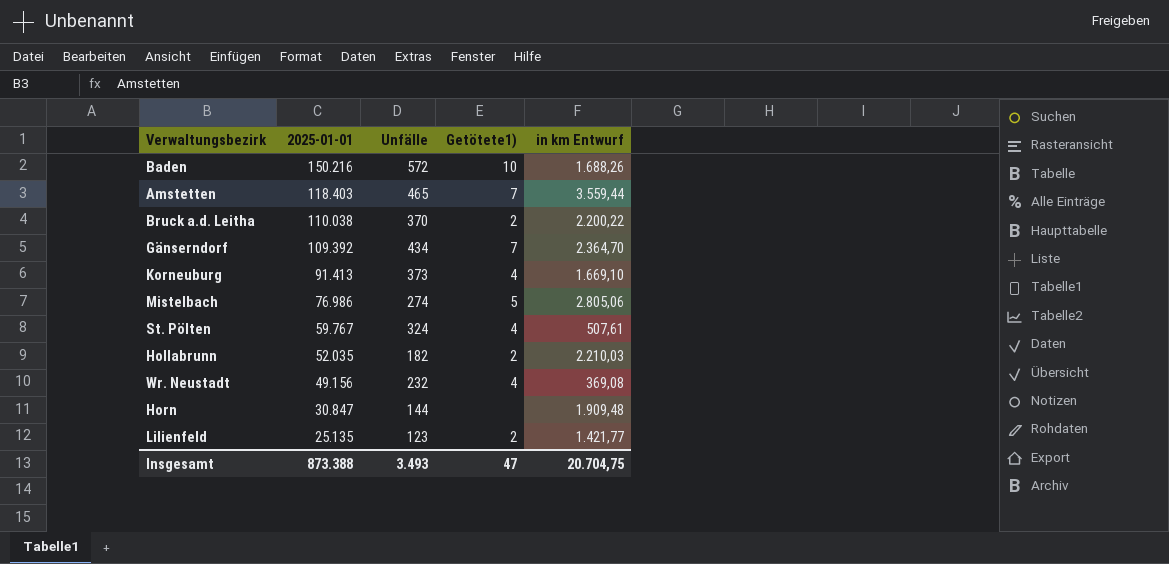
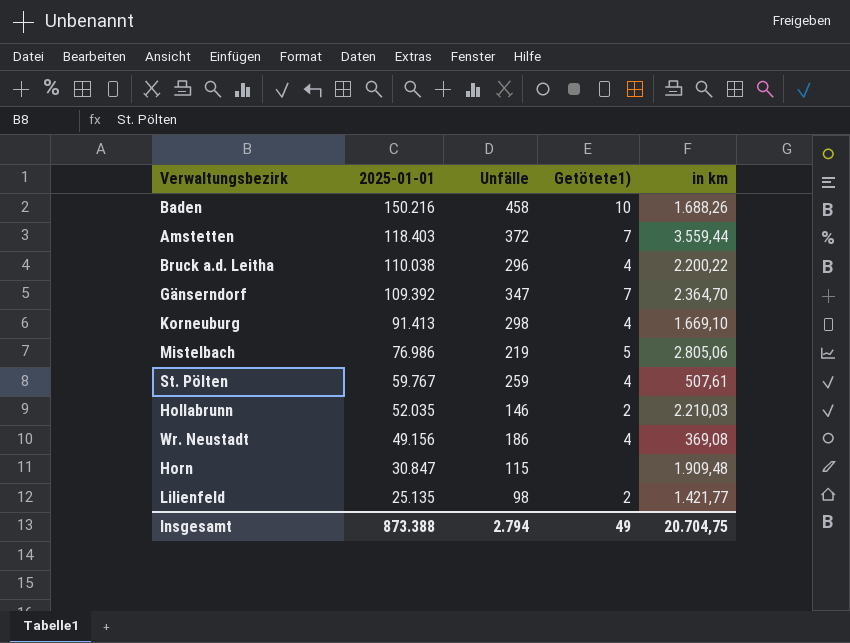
column name: in km Entwurf -> in km
Baden | Unfälle: 572 -> 458
Amstetten | Unfälle: 465 -> 372
Bruck a.d. Leitha | Unfälle: 370 -> 296
Bruck a.d. Leitha | Getötete1): 2 -> 4
Gänserndorf | Unfälle: 434 -> 347
Korneuburg | Unfälle: 373 -> 298
Mistelbach | Unfälle: 274 -> 219
St. Pölten | Unfälle: 324 -> 259
Hollabrunn | Unfälle: 182 -> 146
Wr. Neustadt | Unfälle: 232 -> 186
Horn | Unfälle: 144 -> 115
Lilienfeld | Unfälle: 123 -> 98
Insgesamt | Unfälle: 3.493 -> 2.794
Insgesamt | Getötete1): 47 -> 49

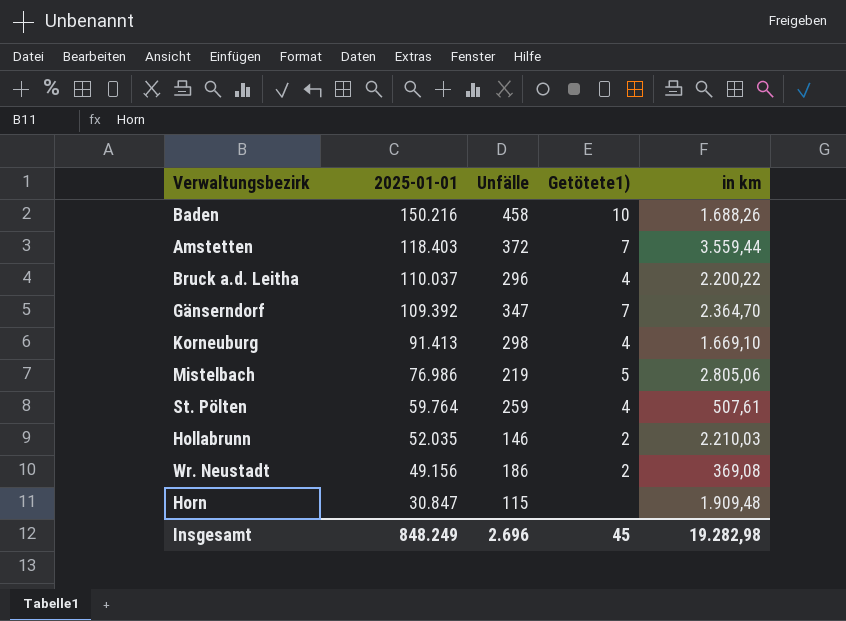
row Lilienfeld: 25.135 | 98 | 2 | 1.421,77 -> none
Bruck a.d. Leitha | 2025-01-01: 110.038 -> 110.037
St. Pölten | 2025-01-01: 59.767 -> 59.764
Wr. Neustadt | Getötete1): 4 -> 2
Insgesamt | 2025-01-01: 873.388 -> 848.249
Insgesamt | Unfälle: 2.794 -> 2.696
Insgesamt | Getötete1): 49 -> 45
Insgesamt | in km: 20.704,75 -> 19.282,98

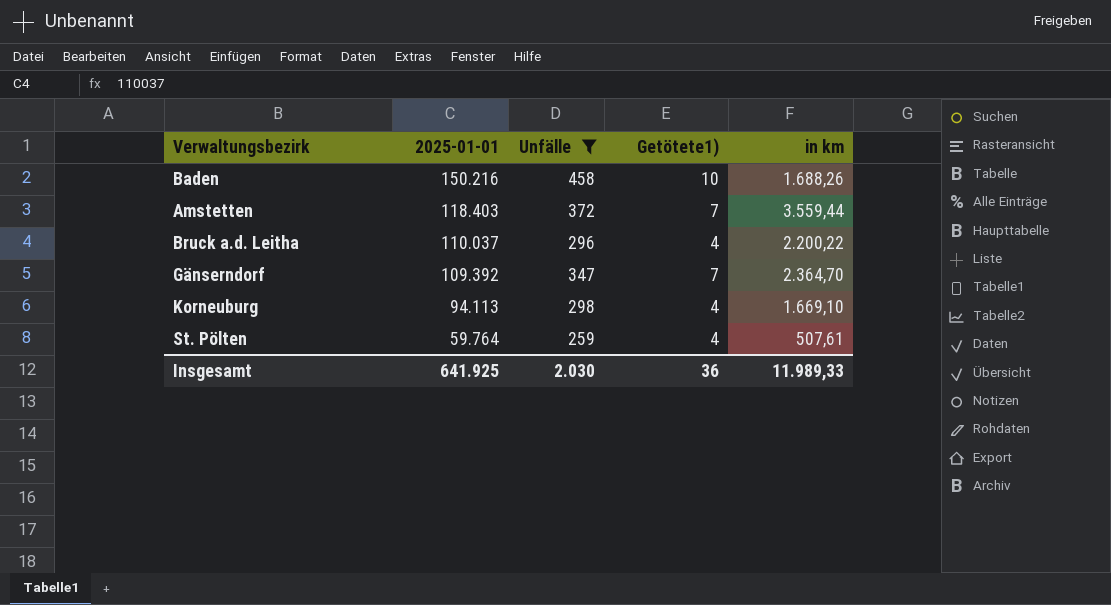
filter: none -> Unfälle >= 259
Korneuburg | 2025-01-01: 91.413 -> 94.113
Insgesamt | 2025-01-01: 848.249 -> 641.925
Insgesamt | Unfälle: 2.696 -> 2.030
Insgesamt | Getötete1): 45 -> 36
Insgesamt | in km: 19.282,98 -> 11.989,33

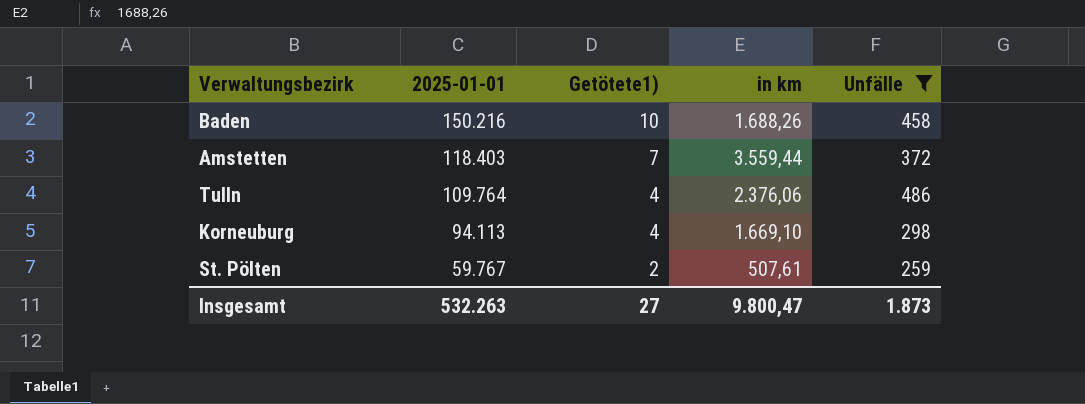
column Unfälle | position: 3 -> 5
row Bruck a.d. Leitha: 110.037 | 296 | 4 | 2.200,22 -> none
row Gänserndorf: 109.392 | 347 | 7 | 2.364,70 -> none
row Tulln: none -> 109.764 | 4 | 2.376,06 | 486
St. Pölten | 2025-01-01: 59.764 -> 59.767
St. Pölten | Getötete1): 4 -> 2
Insgesamt | 2025-01-01: 641.925 -> 532.263
Insgesamt | Getötete1): 36 -> 27
Insgesamt | in km: 11.989,33 -> 9.800,47
Insgesamt | Unfälle: 2.030 -> 1.873

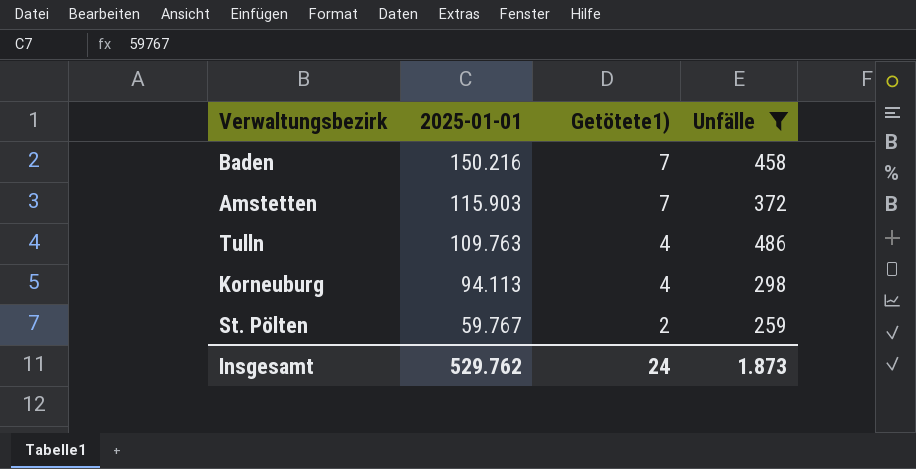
column in km | position: 4 -> none
Baden | Getötete1): 10 -> 7
Amstetten | 2025-01-01: 118.403 -> 115.903
Tulln | 2025-01-01: 109.764 -> 109.763
Insgesamt | 2025-01-01: 532.263 -> 529.762
Insgesamt | Getötete1): 27 -> 24

